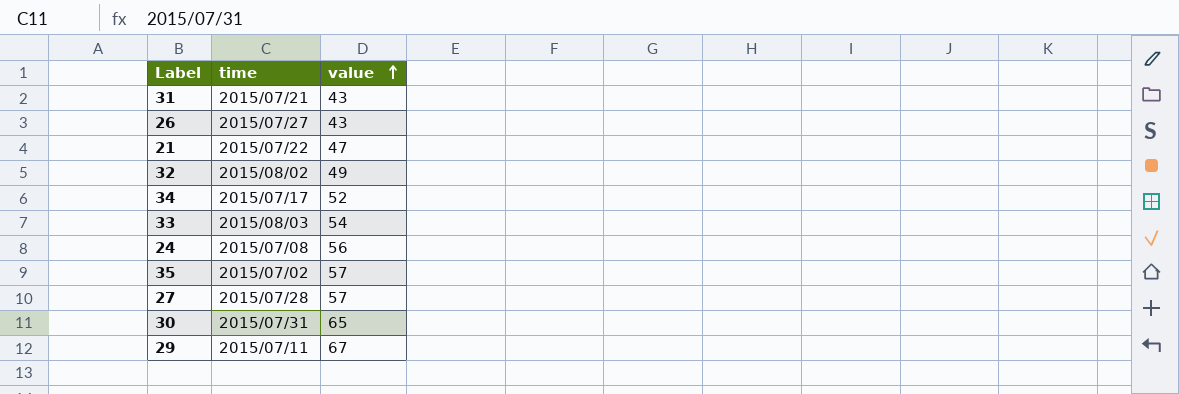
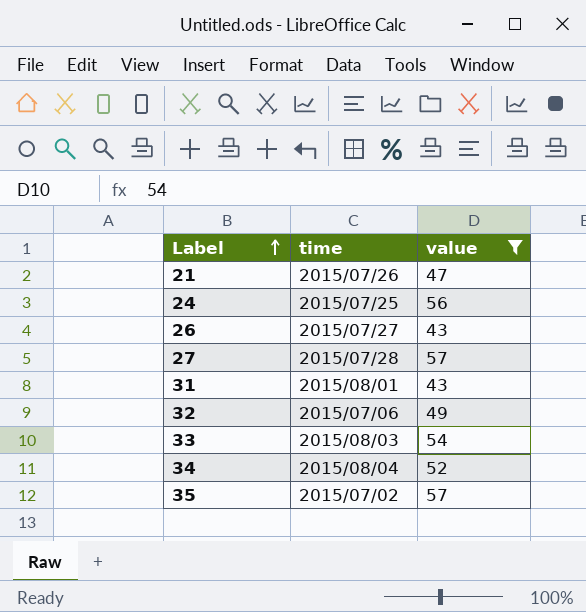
filter: none -> value <= 57
row order: value ascending -> Label ascending
21 | time: 2015/07/22 -> 2015/07/26
24 | time: 2015/07/08 -> 2015/07/25
31 | time: 2015/07/21 -> 2015/08/01
32 | time: 2015/08/02 -> 2015/07/06
34 | time: 2015/07/17 -> 2015/08/04

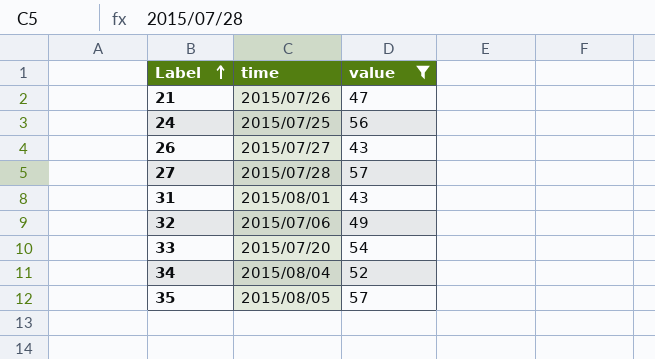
33 | time: 2015/08/03 -> 2015/07/20
35 | time: 2015/07/02 -> 2015/08/05

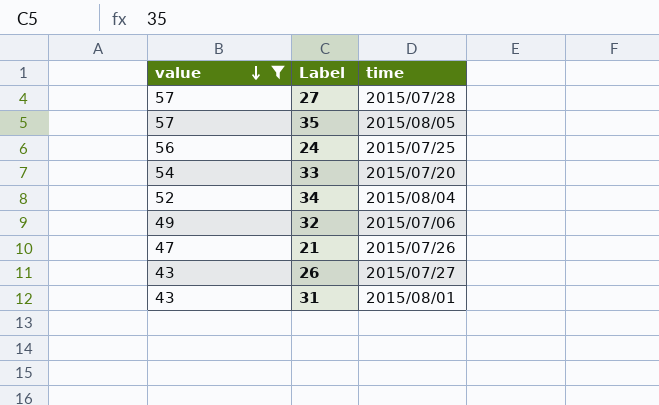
row order: Label ascending -> value descending
column value | position: 3 -> 1

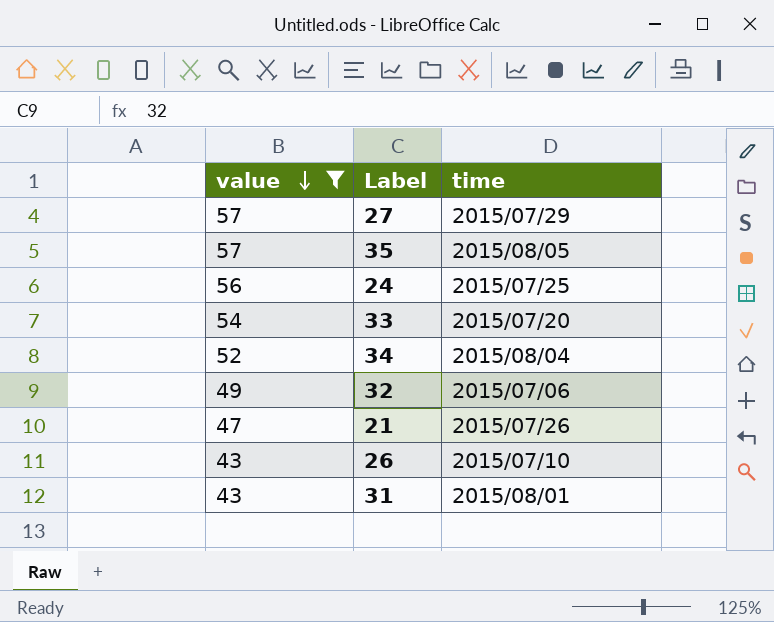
27 | time: 2015/07/28 -> 2015/07/29
26 | time: 2015/07/27 -> 2015/07/10

